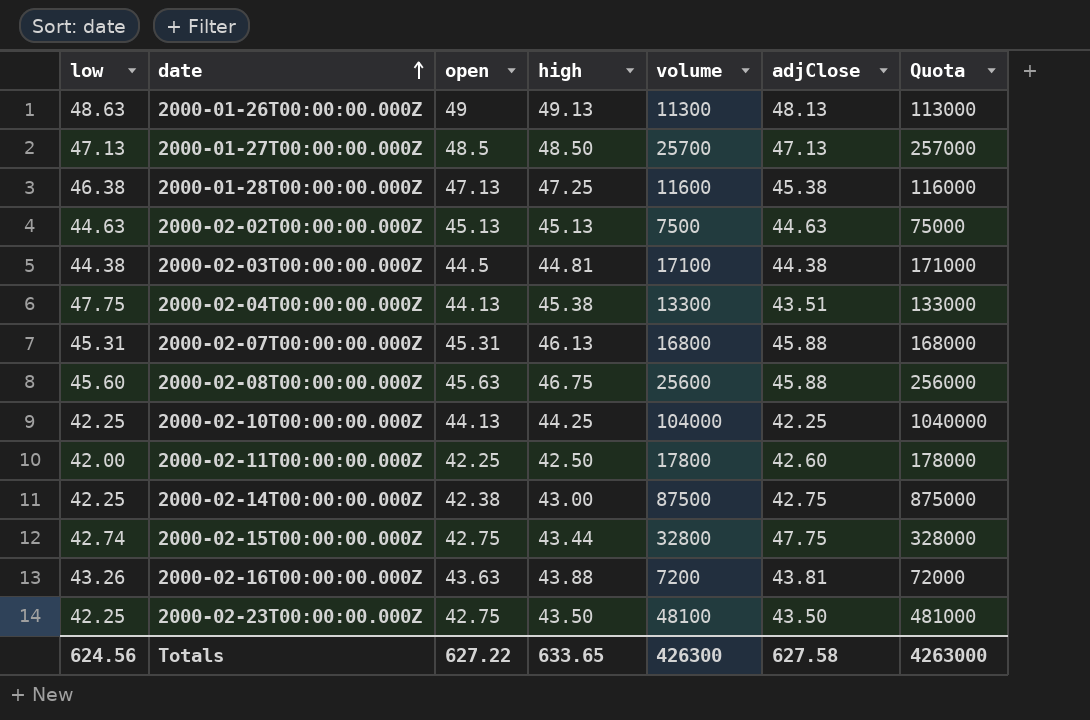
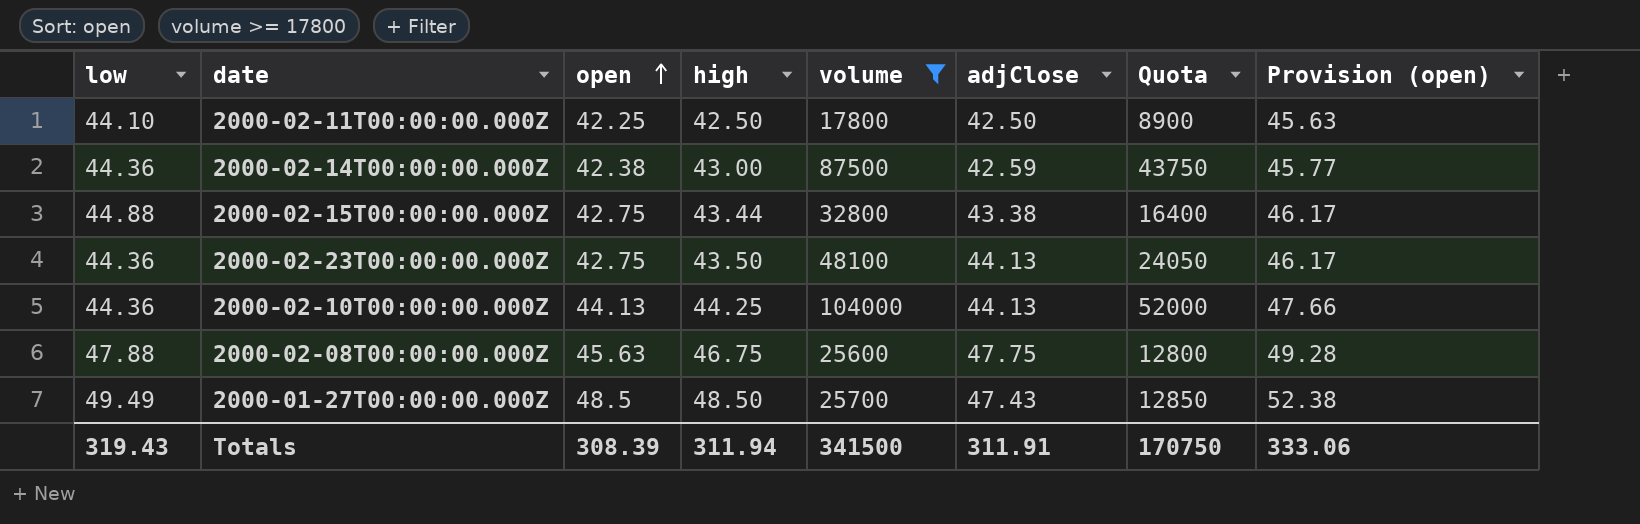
filter: none -> volume >= 17800
row order: date ascending -> open ascending
column Quota | formula: [volume] * 10 -> [volume] * 0.5
column Provision (open) | formula: none -> [open] * 1.08
2000-02-11T00:00:00.000Z | low: 42.00 -> 44.10
2000-02-11T00:00:00.000Z | adjClose: 42.60 -> 42.50
2000-02-14T00:00:00.000Z | low: 42.25 -> 44.36
2000-02-14T00:00:00.000Z | adjClose: 42.75 -> 42.59
2000-02-15T00:00:00.000Z | low: 42.74 -> 44.88
2000-02-15T00:00:00.000Z | adjClose: 47.75 -> 43.38
2000-02-23T00:00:00.000Z | low: 42.25 -> 44.36
2000-02-23T00:00:00.000Z | adjClose: 43.50 -> 44.13
2000-02-10T00:00:00.000Z | low: 42.25 -> 44.36
2000-02-10T00:00:00.000Z | adjClose: 42.25 -> 44.13
2000-02-08T00:00:00.000Z | low: 45.60 -> 47.88
2000-02-08T00:00:00.000Z | adjClose: 45.88 -> 47.75
2000-01-27T00:00:00.000Z | low: 47.13 -> 49.49
2000-01-27T00:00:00.000Z | adjClose: 47.13 -> 47.43
Totals | low: 624.56 -> 319.43
Totals | open: 627.22 -> 308.39
Totals | high: 633.65 -> 311.94
Totals | volume: 426300 -> 341500
Totals | adjClose: 627.58 -> 311.91
Totals | Quota: 4263000 -> 170750

